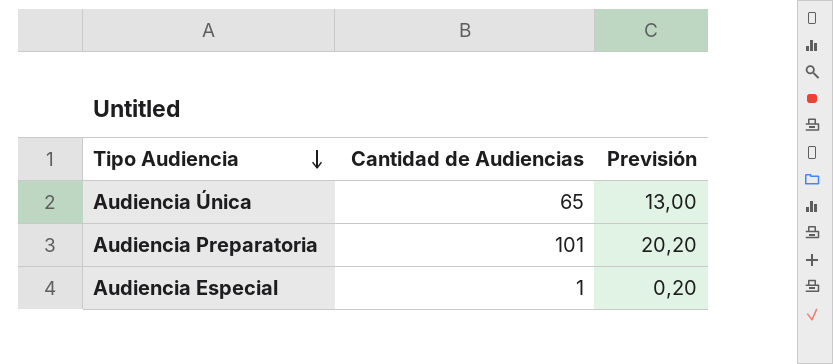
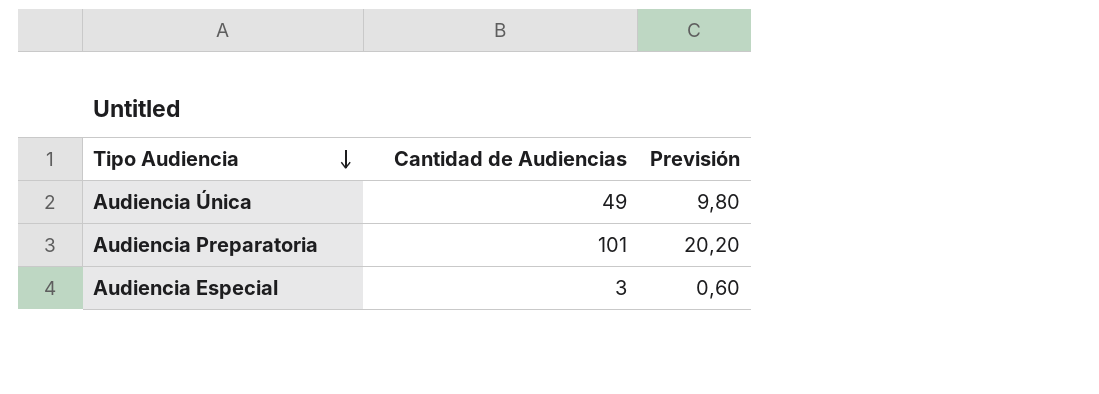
Audiencia Única | Cantidad de Audiencias: 65 -> 49
Audiencia Única | Previsión: 13,00 -> 9,80
Audiencia Especial | Cantidad de Audiencias: 1 -> 3
Audiencia Especial | Previsión: 0,20 -> 0,60

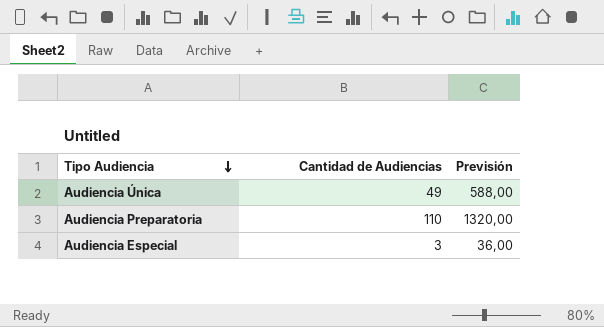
column Previsión | formula: [Cantidad de Audiencias] * 0,2 -> [Cantidad de Audiencias] * 12
Audiencia Preparatoria | Cantidad de Audiencias: 101 -> 110

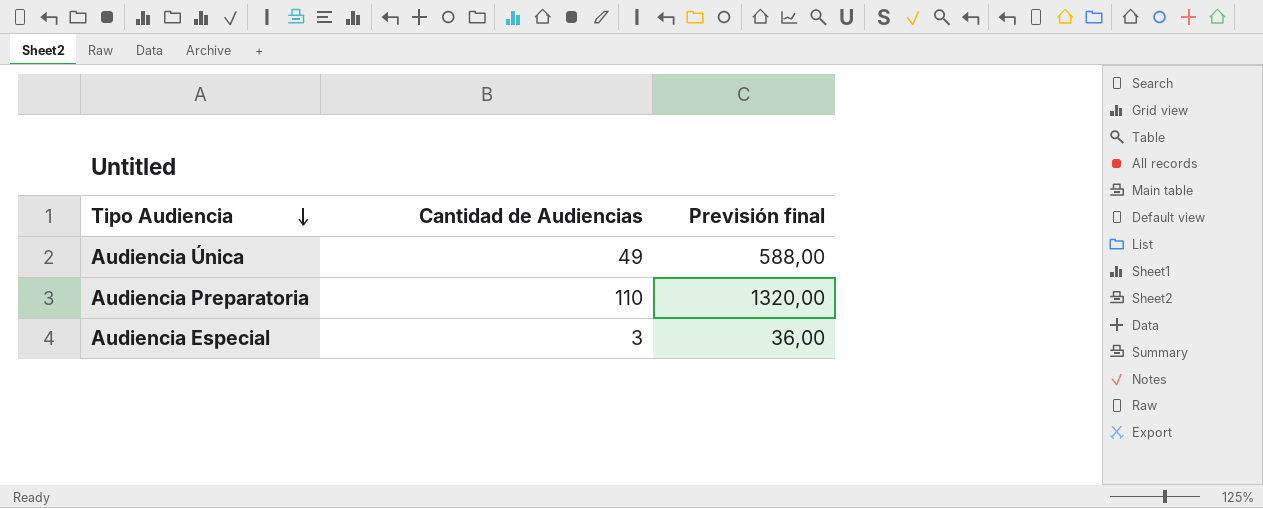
column name: Previsión -> Previsión final

